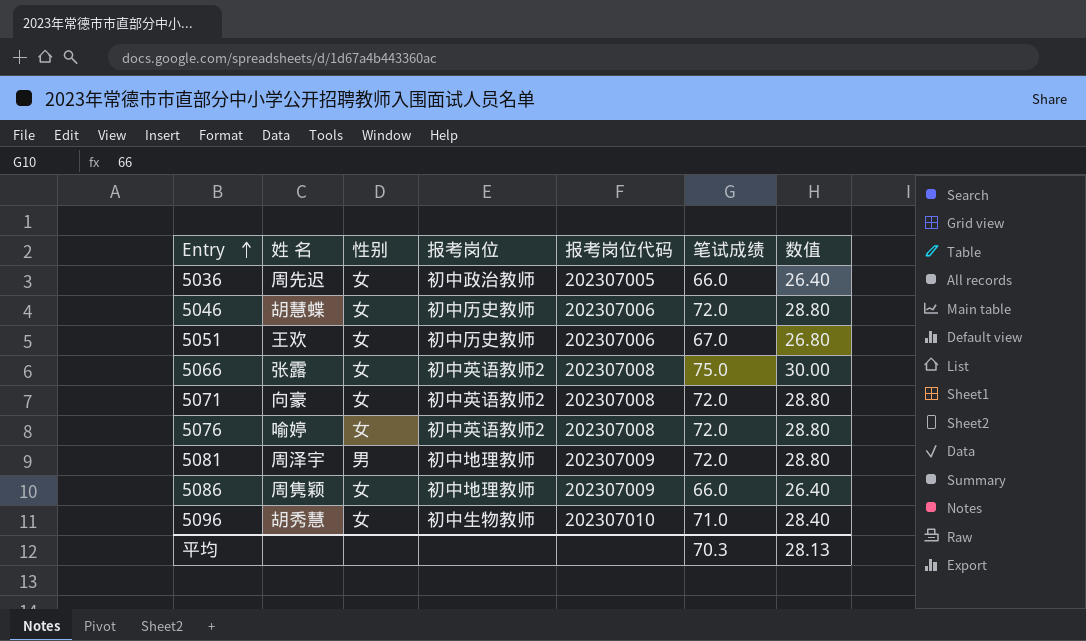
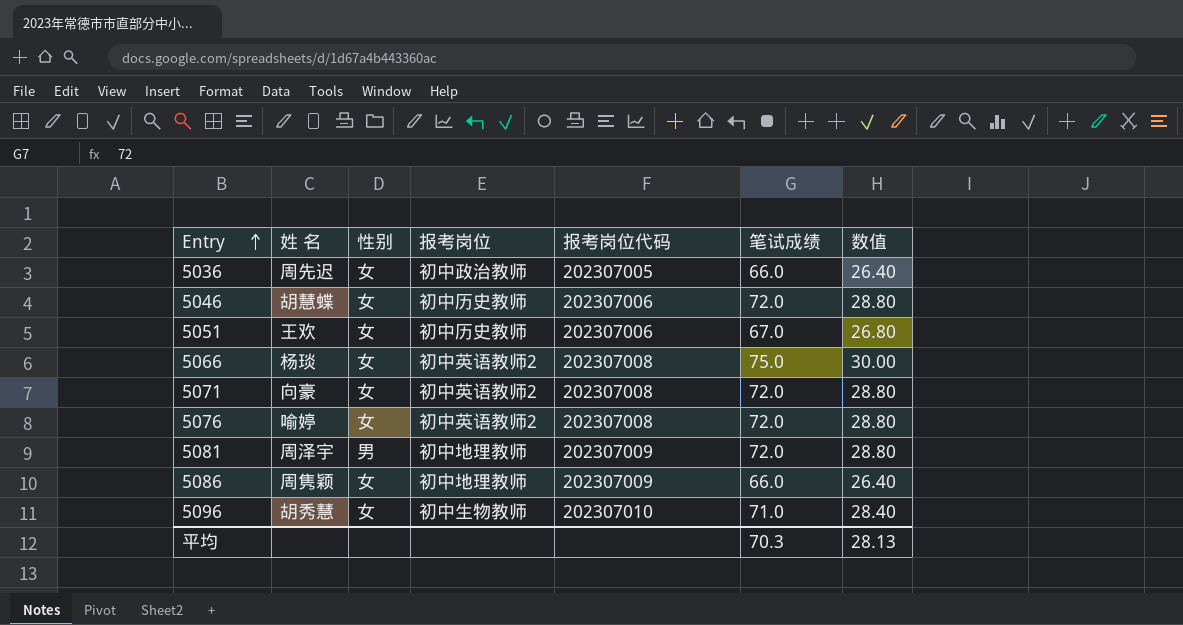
5066 | 姓 名: 张露 -> 杨琰

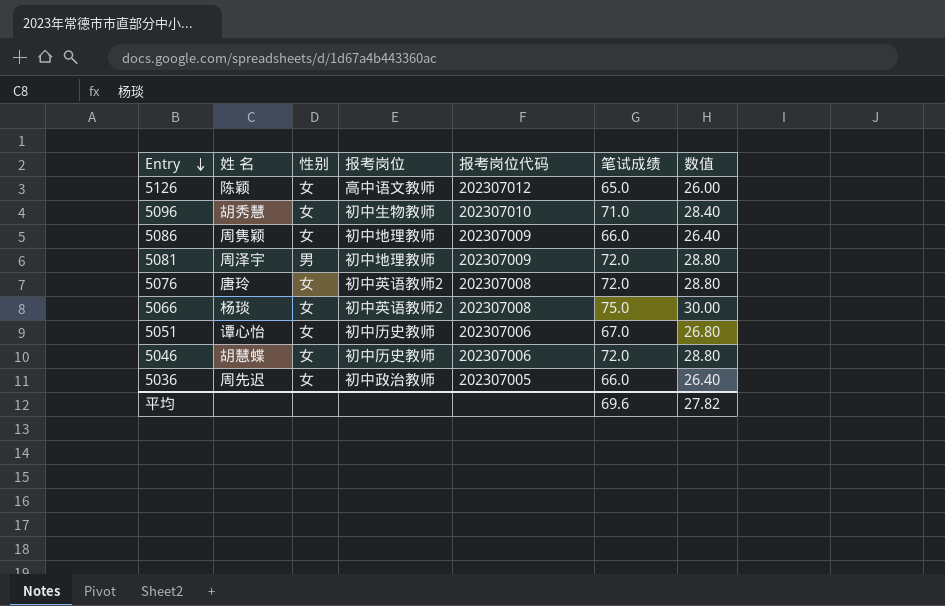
row order: Entry ascending -> Entry descending
row 5071: 向豪 | 女 | 初中英语教师2 | 202307008 | 72.0 | 28.80 -> none
row 5126: none -> 陈颖 | 女 | 高中语文教师 | 202307012 | 65.0 | 26.00
5076 | 姓 名: 喻婷 -> 唐玲
5051 | 姓 名: 王欢 -> 谭心怡
平均 | 笔试成绩: 70.3 -> 69.6
平均 | 数值: 28.13 -> 27.82

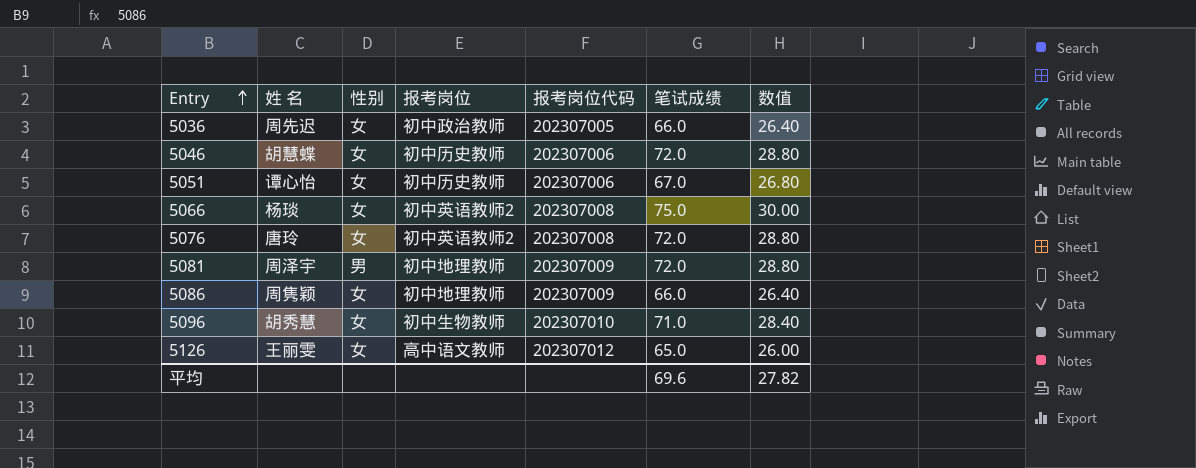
row order: Entry descending -> Entry ascending
5126 | 姓 名: 陈颖 -> 王丽雯

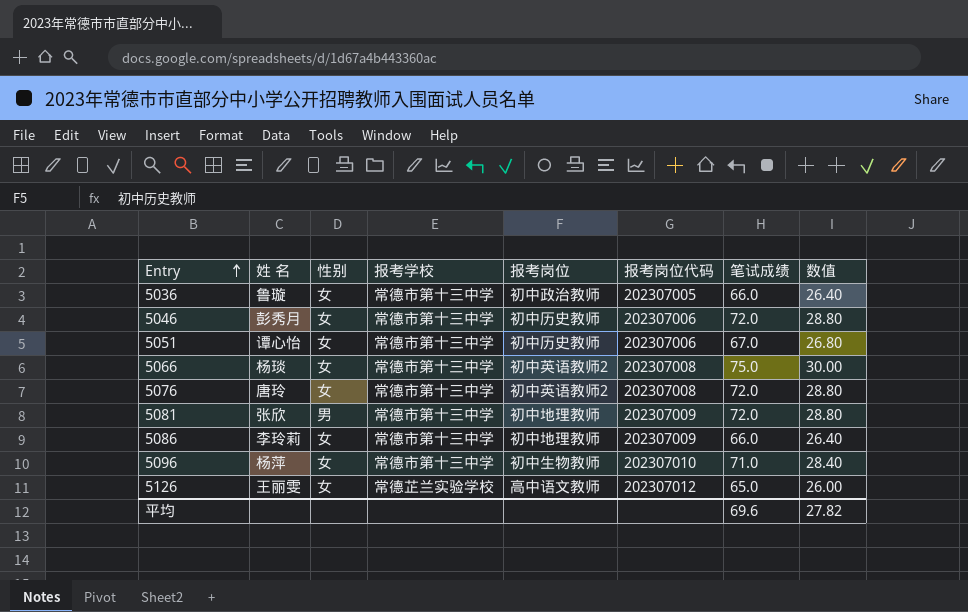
column 报考学校 | position: none -> 4
5036 | 姓 名: 周先迟 -> 鲁璇
5046 | 姓 名: 胡慧蝶 -> 彭秀月
5081 | 姓 名: 周泽宇 -> 张欣
5086 | 姓 名: 周隽颖 -> 李玲莉
5096 | 姓 名: 胡秀慧 -> 杨萍

